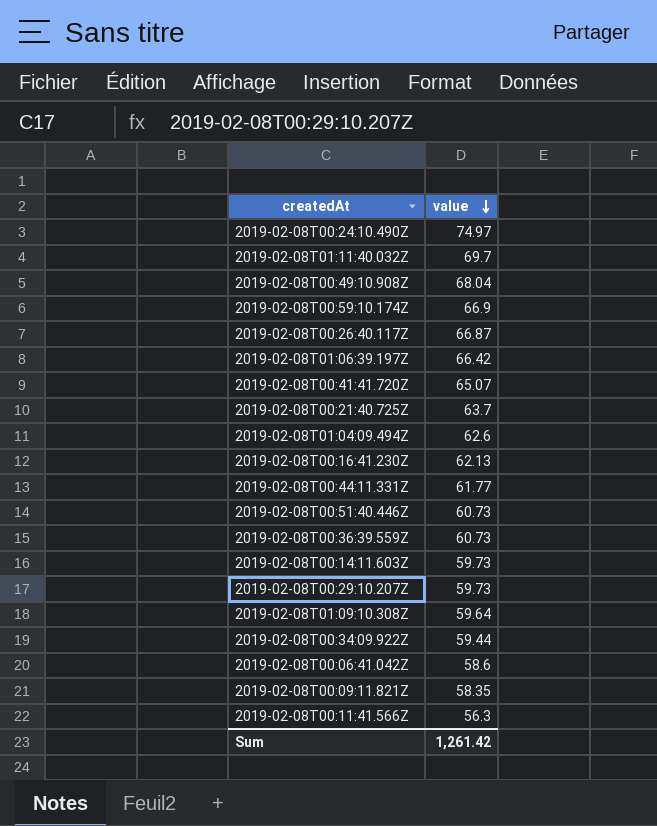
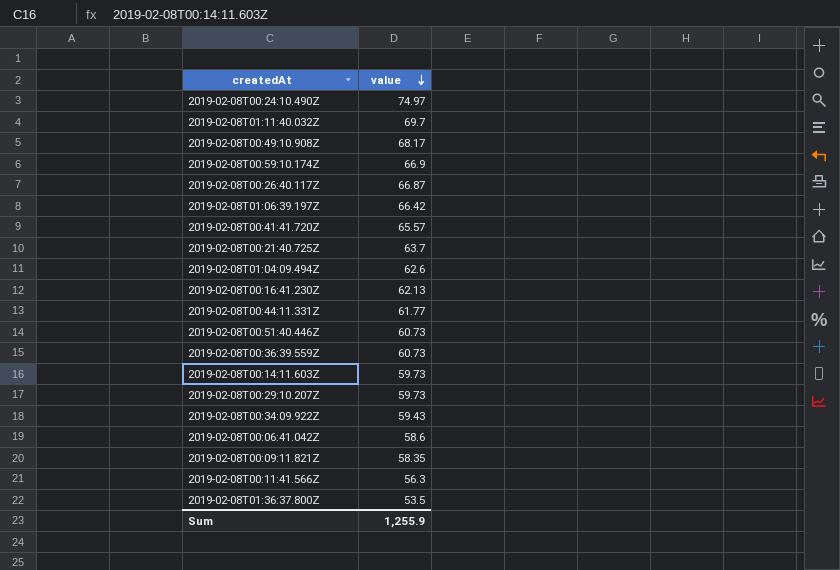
row 2019-02-08T01:09:10.308Z: 59.64 -> none
2019-02-08T00:49:10.908Z | value: 68.04 -> 68.17
2019-02-08T00:41:41.720Z | value: 65.07 -> 65.57
2019-02-08T00:34:09.922Z | value: 59.44 -> 59.43
row 2019-02-08T01:36:37.800Z: none -> 53.5
Sum | value: 1,261.42 -> 1,255.9

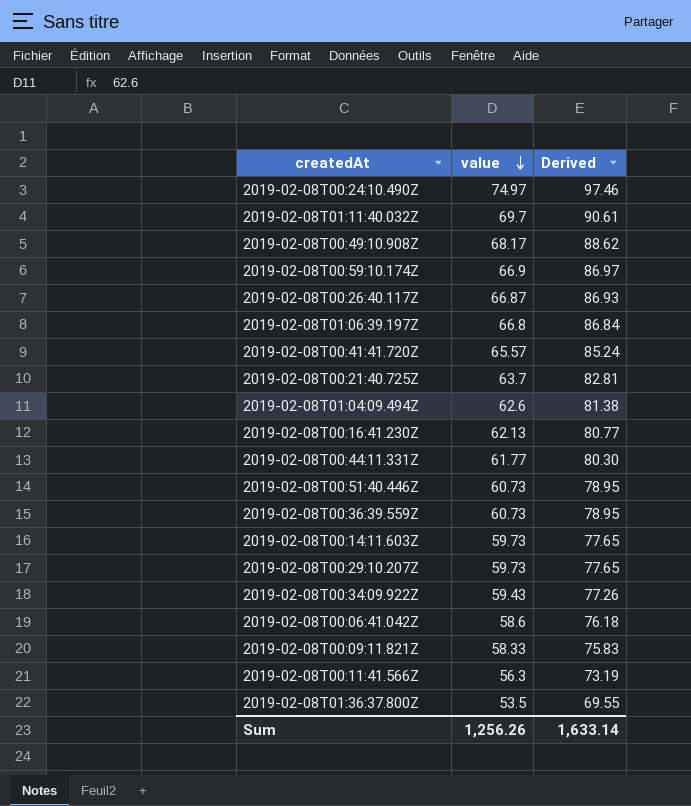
column Derived | formula: none -> [value] * 1.3
2019-02-08T01:06:39.197Z | value: 66.42 -> 66.8
2019-02-08T00:09:11.821Z | value: 58.35 -> 58.33
Sum | value: 1,255.9 -> 1,256.26

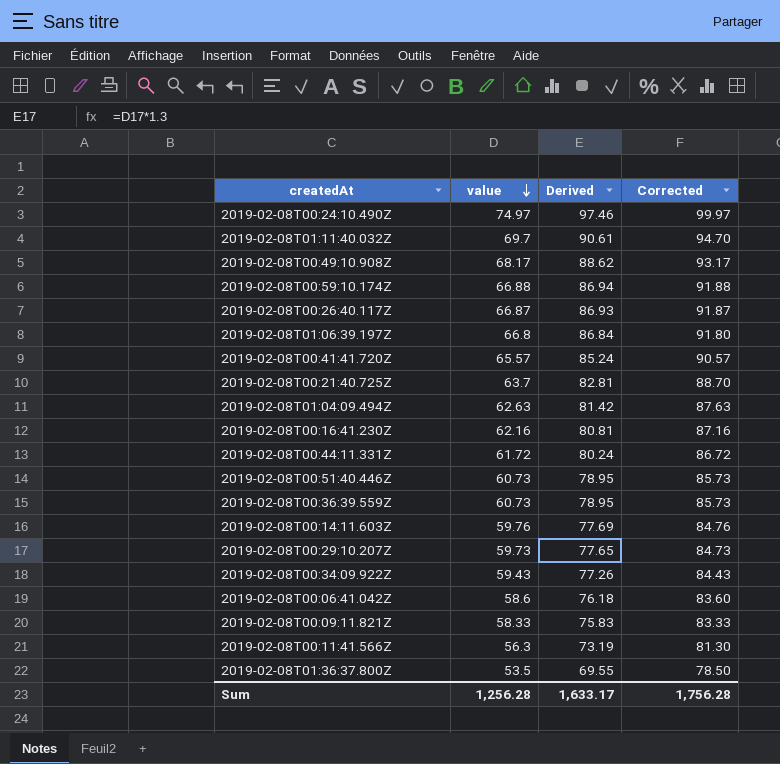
column Corrected | formula: none -> [value] + 25
2019-02-08T00:59:10.174Z | value: 66.9 -> 66.88
2019-02-08T00:59:10.174Z | Derived: 86.97 -> 86.94
2019-02-08T01:04:09.494Z | value: 62.6 -> 62.63
2019-02-08T01:04:09.494Z | Derived: 81.38 -> 81.42
2019-02-08T00:16:41.230Z | value: 62.13 -> 62.16
2019-02-08T00:16:41.230Z | Derived: 80.77 -> 80.81
2019-02-08T00:44:11.331Z | value: 61.77 -> 61.72
2019-02-08T00:44:11.331Z | Derived: 80.30 -> 80.24
2019-02-08T00:14:11.603Z | value: 59.73 -> 59.76
2019-02-08T00:14:11.603Z | Derived: 77.65 -> 77.69
Sum | value: 1,256.26 -> 1,256.28
Sum | Derived: 1,633.14 -> 1,633.17

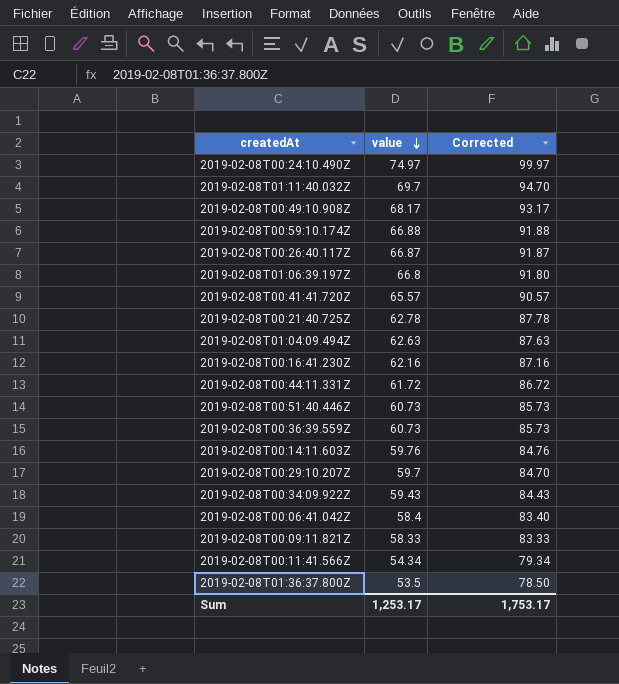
column Derived | formula: [value] * 1.3 -> none
2019-02-08T00:21:40.725Z | value: 63.7 -> 62.78
2019-02-08T00:21:40.725Z | Corrected: 88.70 -> 87.78
2019-02-08T00:29:10.207Z | value: 59.73 -> 59.7
2019-02-08T00:29:10.207Z | Corrected: 84.73 -> 84.70
2019-02-08T00:06:41.042Z | value: 58.6 -> 58.4
2019-02-08T00:06:41.042Z | Corrected: 83.60 -> 83.40
2019-02-08T00:11:41.566Z | value: 56.3 -> 54.34
2019-02-08T00:11:41.566Z | Corrected: 81.30 -> 79.34
Sum | value: 1,256.28 -> 1,253.17
Sum | Corrected: 1,756.28 -> 1,753.17

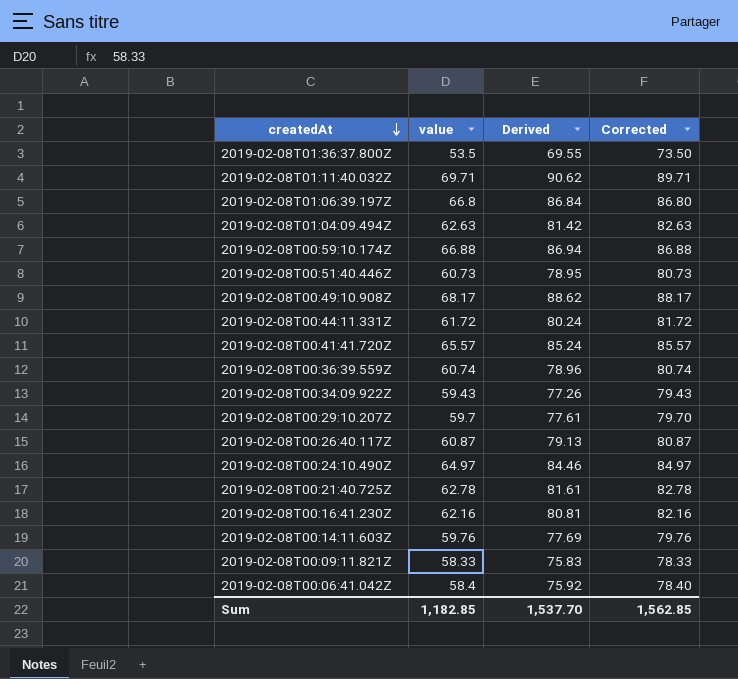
row order: value descending -> createdAt descending
column Derived | formula: none -> [value] * 1.3
column Corrected | formula: [value] + 25 -> [value] + 20
row 2019-02-08T00:11:41.566Z: 54.34 | 79.34 -> none
2019-02-08T01:11:40.032Z | value: 69.7 -> 69.71
2019-02-08T00:36:39.559Z | value: 60.73 -> 60.74
2019-02-08T00:26:40.117Z | value: 66.87 -> 60.87
2019-02-08T00:24:10.490Z | value: 74.97 -> 64.97
Sum | value: 1,253.17 -> 1,182.85
Sum | Corrected: 1,753.17 -> 1,562.85

